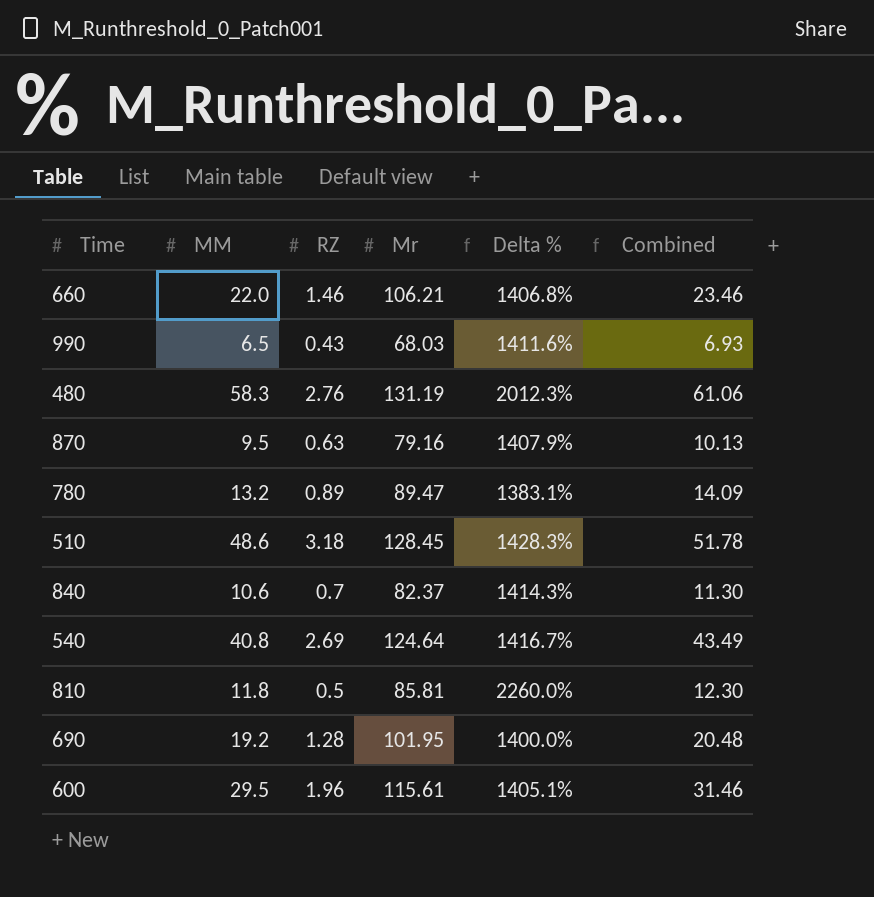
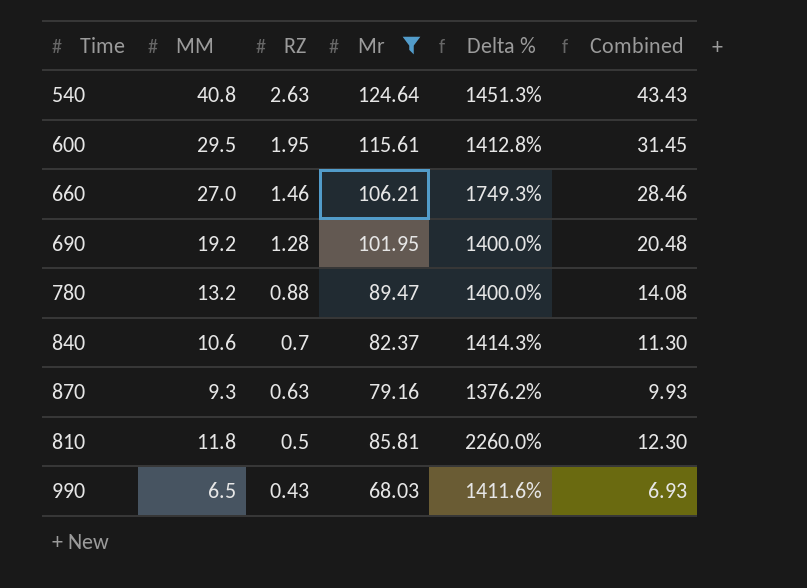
filter: none -> Mr <= 124.64
row order: none -> RZ descending
540 | RZ: 2.69 -> 2.63
540 | Delta %: 1416.7% -> 1451.3%
540 | Combined: 43.49 -> 43.43
600 | RZ: 1.96 -> 1.95
600 | Delta %: 1405.1% -> 1412.8%
600 | Combined: 31.46 -> 31.45
660 | MM: 22.0 -> 27.0
660 | Delta %: 1406.8% -> 1749.3%
660 | Combined: 23.46 -> 28.46
780 | RZ: 0.89 -> 0.88
780 | Delta %: 1383.1% -> 1400.0%
780 | Combined: 14.09 -> 14.08
870 | MM: 9.5 -> 9.3
870 | Delta %: 1407.9% -> 1376.2%
870 | Combined: 10.13 -> 9.93

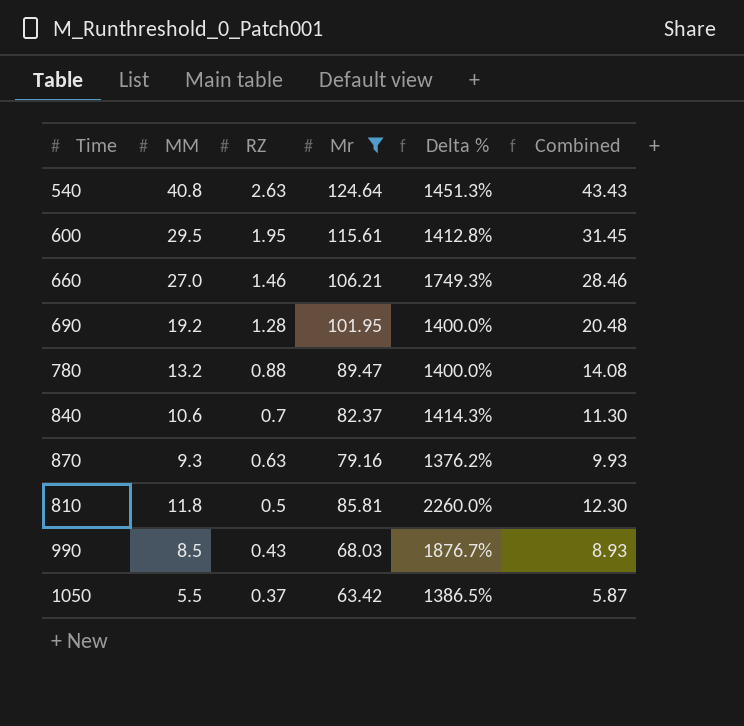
990 | MM: 6.5 -> 8.5
990 | Delta %: 1411.6% -> 1876.7%
990 | Combined: 6.93 -> 8.93
row 1050: none -> 5.5 | 0.37 | 63.42 | 1386.5% | 5.87

